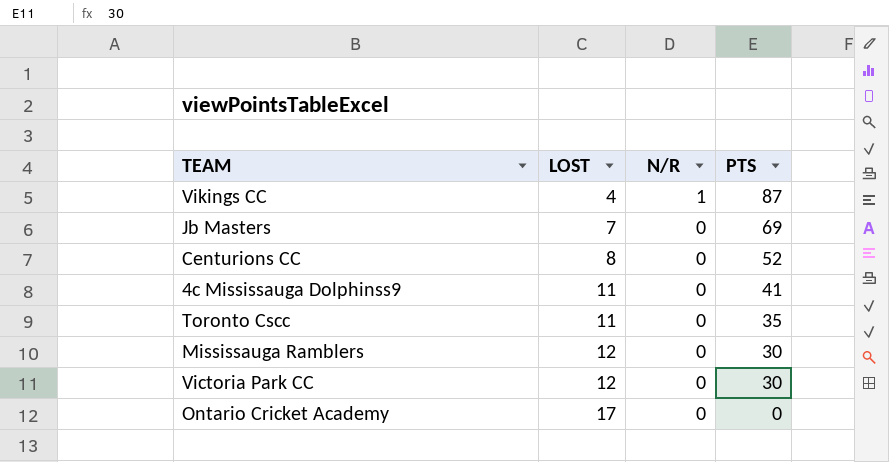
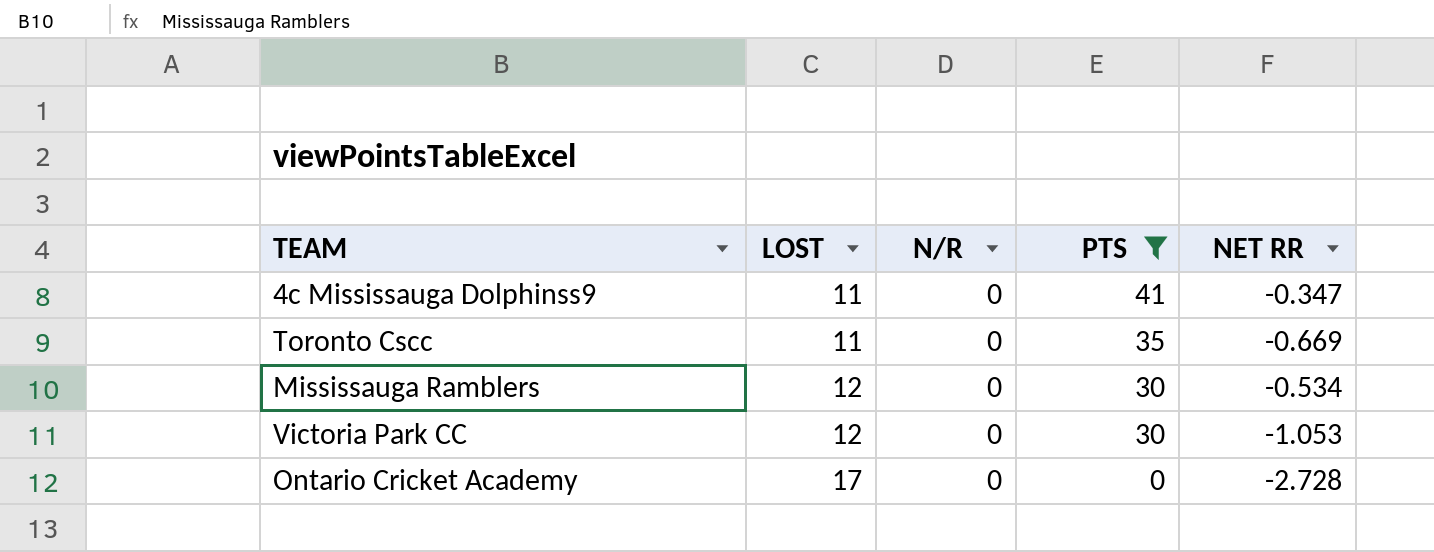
filter: none -> PTS <= 41
column NET RR | position: none -> 5

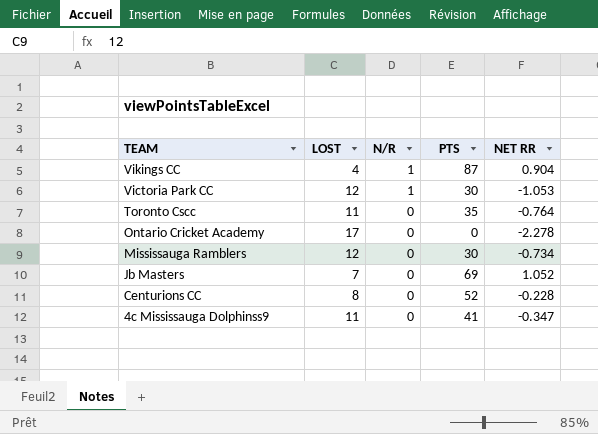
filter: PTS <= 41 -> none
row order: LOST ascending -> TEAM descending
Victoria Park CC | N/R: 0 -> 1
Toronto Cscc | NET RR: -0.669 -> -0.764
Ontario Cricket Academy | NET RR: -2.728 -> -2.278
Mississauga Ramblers | NET RR: -0.534 -> -0.734

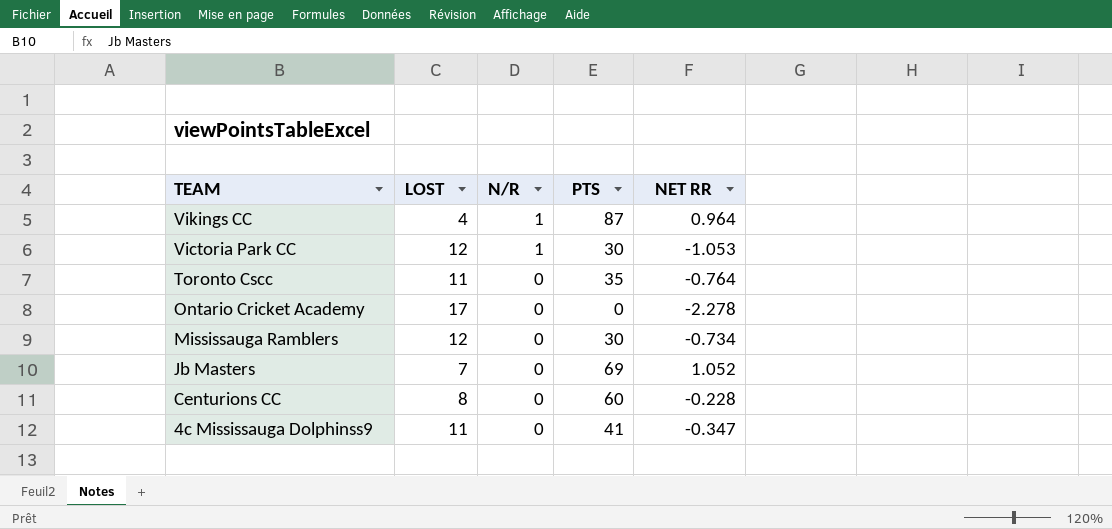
Vikings CC | NET RR: 0.904 -> 0.964
Centurions CC | PTS: 52 -> 60

